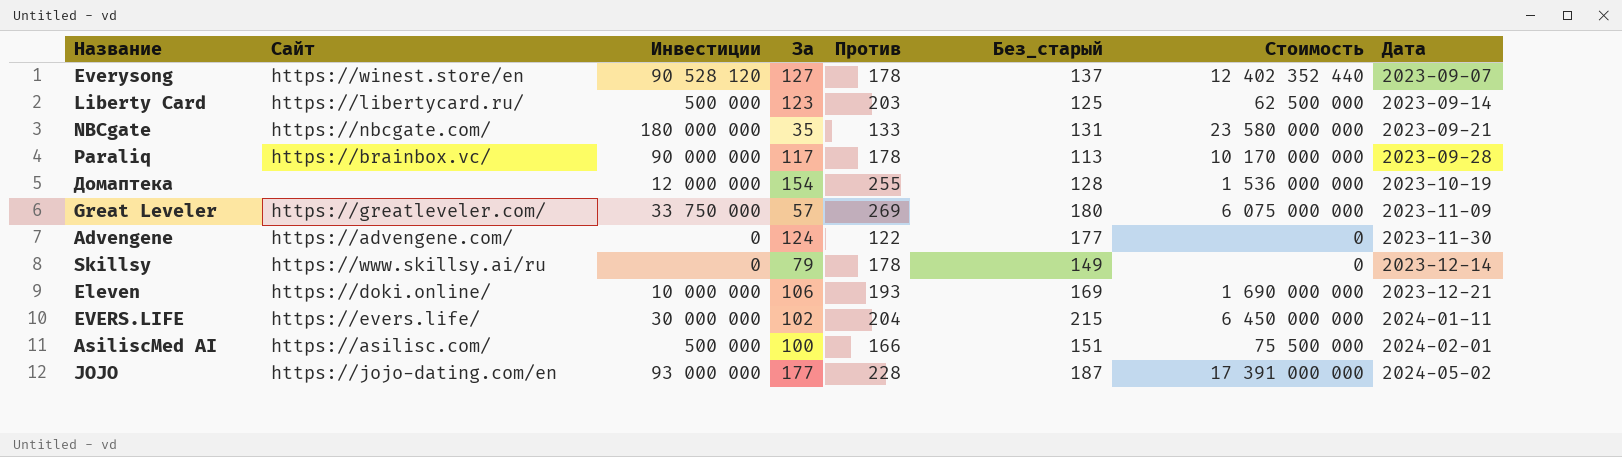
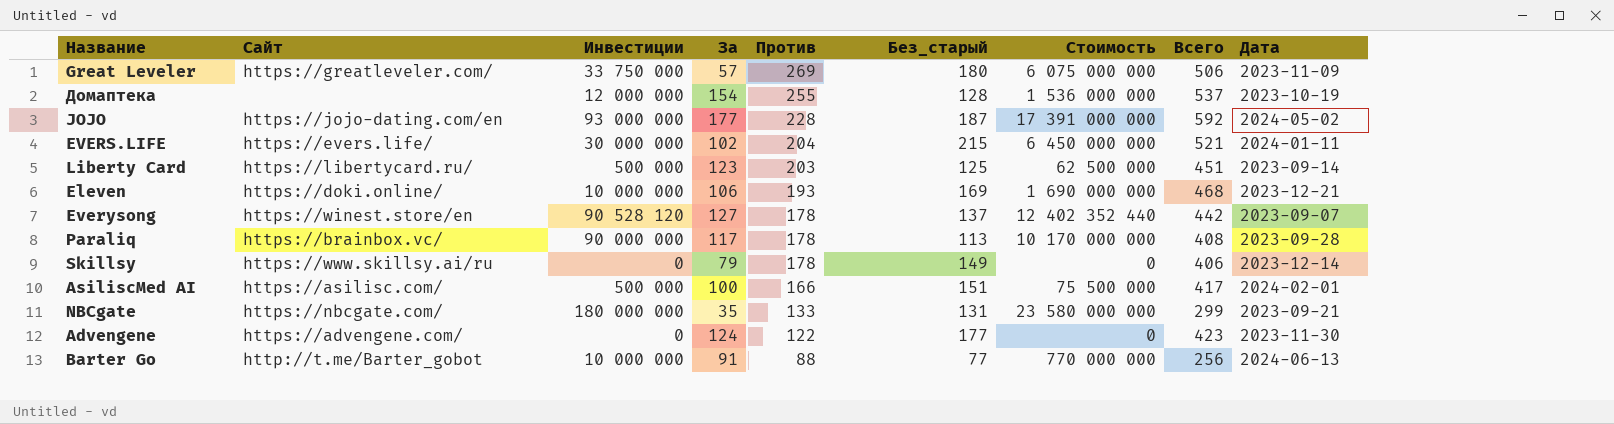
row order: Дата ascending -> Против descending
column Всего | formula: none -> [За] + [Против] + [Без_старый]
row Barter Go: none -> http://t.me/Barter_gobot | 10 000 000 | 91 | 88 | 77 | 770 000 000 | 256 | 2024-06-13

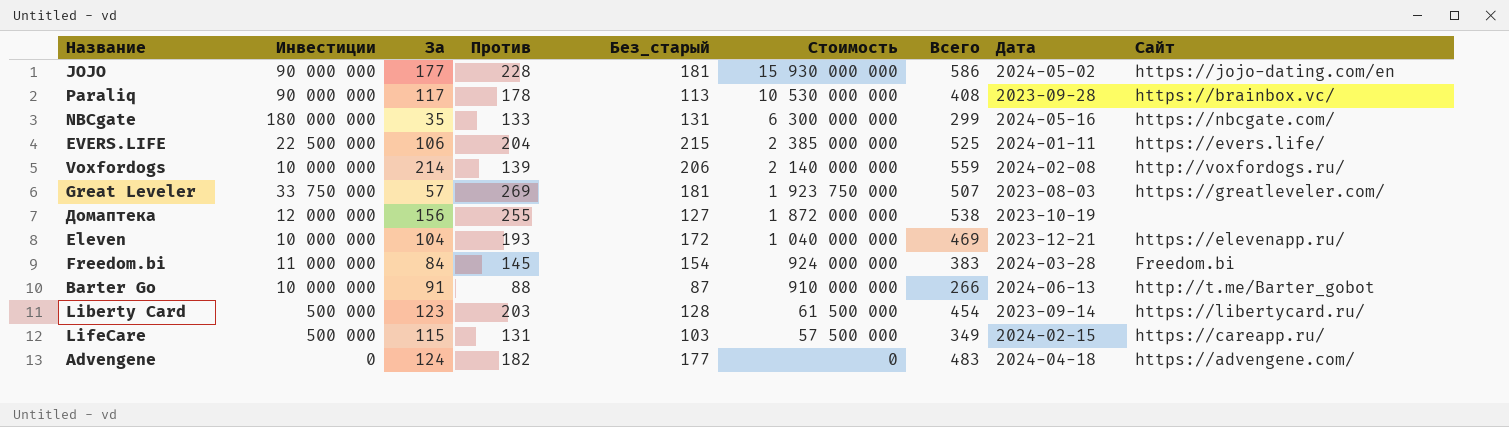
row order: Против descending -> Стоимость descending
column Стоимость | formula: [Инвестиции] * [Без_старый] -> [Инвестиции] * [За]
column Сайт | position: 2 -> 9
row Everysong: https://winest.store/en | 90 528 120 | 127 | 178 | 137 | 12 402 352 440 | 442 | 2023-09-07 -> none
row Skillsy: https://www.skillsy.ai/ru | 0 | 79 | 178 | 149 | 0 | 406 | 2023-12-14 -> none
row AsiliscMed AI: https://asilisc.com/ | 500 000 | 100 | 166 | 151 | 75 500 000 | 417 | 2024-02-01 -> none
JOJO | Инвестиции: 93 000 000 -> 90 000 000
JOJO | Без_старый: 187 -> 181
JOJO | Всего: 592 -> 586
NBCgate | Дата: 2023-09-21 -> 2024-05-16
EVERS.LIFE | Инвестиции: 30 000 000 -> 22 500 000
EVERS.LIFE | За: 102 -> 106
EVERS.LIFE | Всего: 521 -> 525
row Voxfordogs: none -> 10 000 000 | 214 | 139 | 206 | 2 140 000 000 | 559 | 2024-02-08 | http://voxfordogs.ru/
Great Leveler | Без_старый: 180 -> 181
Great Leveler | Всего: 506 -> 507
Great Leveler | Дата: 2023-11-09 -> 2023-08-03
Домаптека | За: 154 -> 156
Домаптека | Без_старый: 128 -> 127
Домаптека | Всего: 537 -> 538
Eleven | За: 106 -> 104
Eleven | Без_старый: 169 -> 172
Eleven | Всего: 468 -> 469
Eleven | Сайт: https://doki.online/ -> https://elevenapp.ru/
row Freedom.bi: none -> 11 000 000 | 84 | 145 | 154 | 924 000 000 | 383 | 2024-03-28 | Freedom.bi
Barter Go | Без_старый: 77 -> 87
Barter Go | Всего: 256 -> 266
Liberty Card | Без_старый: 125 -> 128
Liberty Card | Всего: 451 -> 454
row LifeCare: none -> 500 000 | 115 | 131 | 103 | 57 500 000 | 349 | 2024-02-15 | https://careapp.ru/
Advengene | Против: 122 -> 182
Advengene | Всего: 423 -> 483
Advengene | Дата: 2023-11-30 -> 2024-04-18

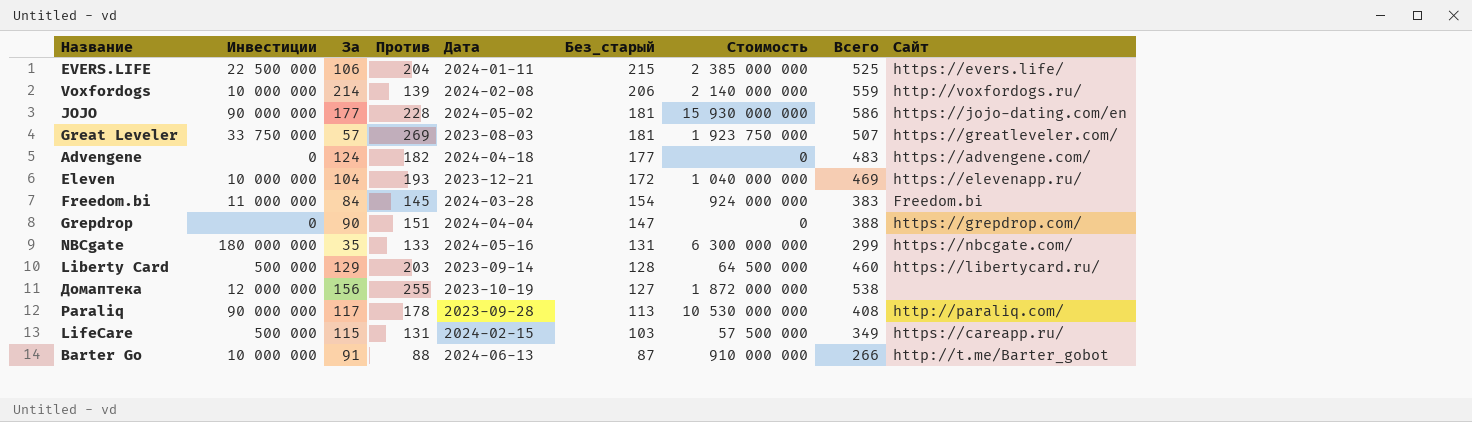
row order: Стоимость descending -> Без_старый descending
column Дата | position: 8 -> 5
row Grepdrop: none -> 0 | 90 | 151 | 2024-04-04 | 147 | 0 | 388 | https://grepdrop.com/
Liberty Card | За: 123 -> 129
Liberty Card | Стоимость: 61 500 000 -> 64 500 000
Liberty Card | Всего: 454 -> 460
Paraliq | Сайт: https://brainbox.vc/ -> http://paraliq.com/

